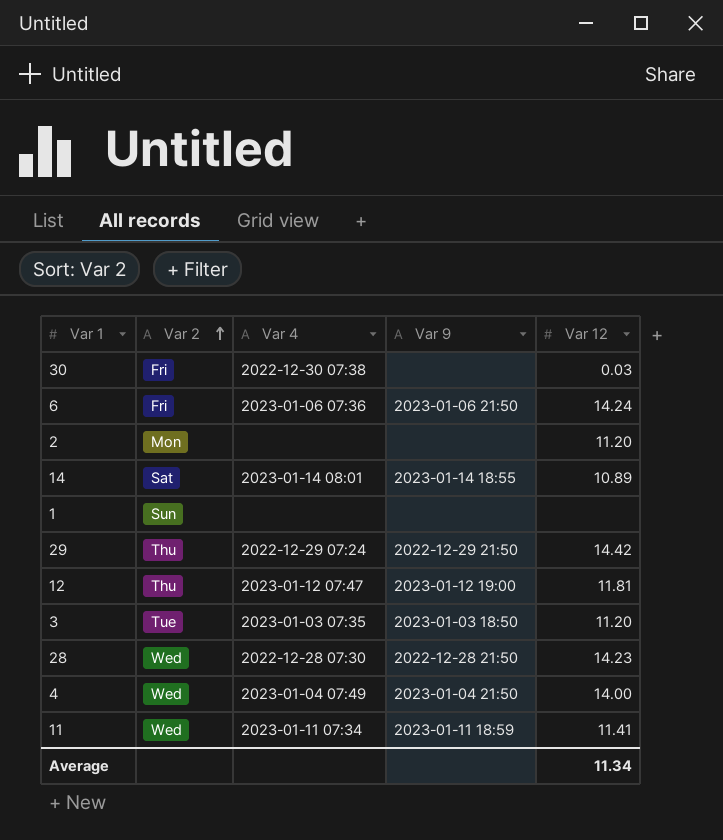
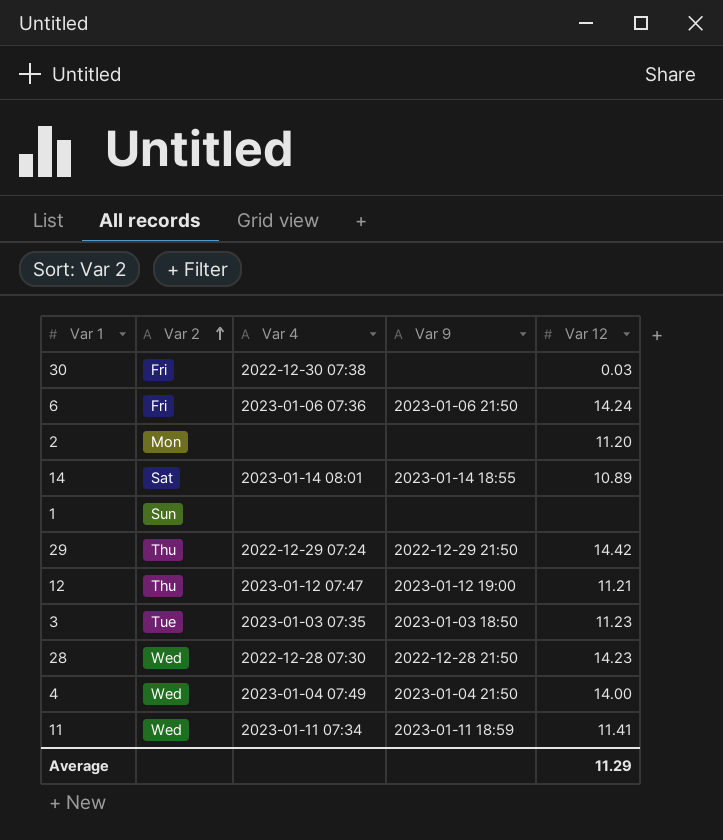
12 | Var 12: 11.81 -> 11.21
3 | Var 12: 11.20 -> 11.23
Average | Var 12: 11.34 -> 11.29

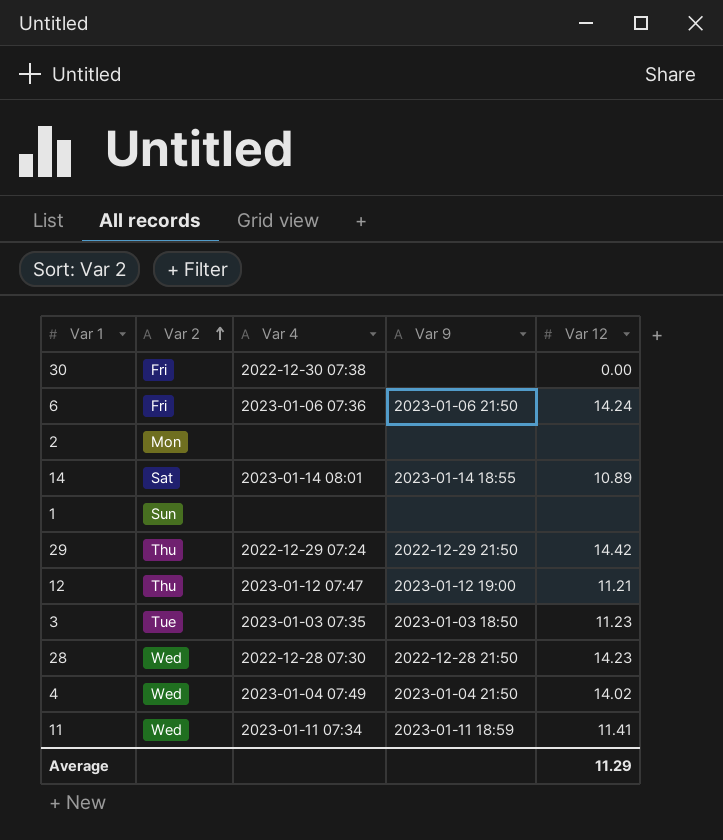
30 | Var 12: 0.03 -> 0.00
2 | Var 12: 11.20 -> none
4 | Var 12: 14.00 -> 14.02

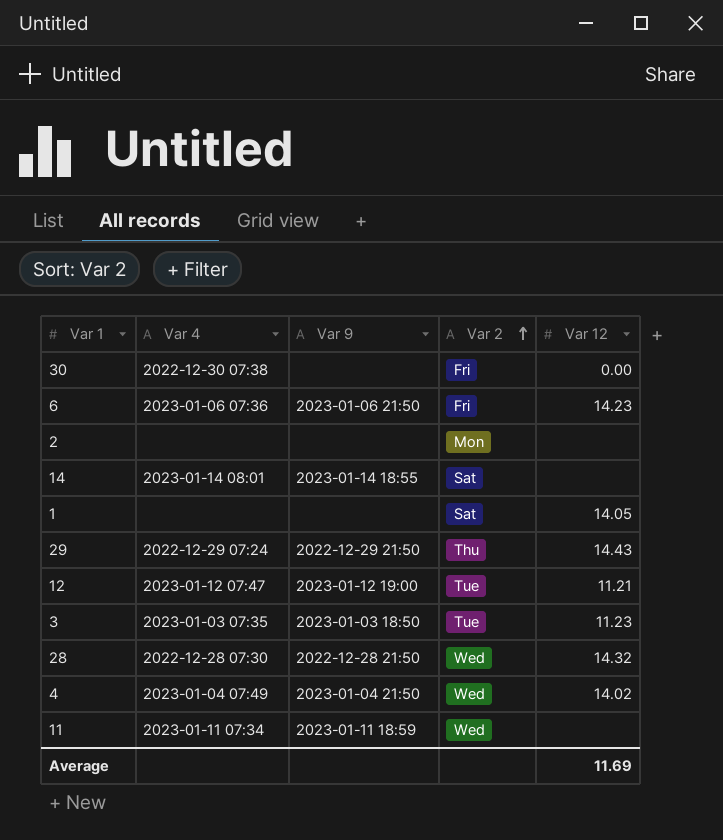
column Var 2 | position: 2 -> 4
6 | Var 12: 14.24 -> 14.23
14 | Var 12: 10.89 -> none
1 | Var 2: Sun -> Sat
1 | Var 12: none -> 14.05
29 | Var 12: 14.42 -> 14.43
12 | Var 2: Thu -> Tue
28 | Var 12: 14.23 -> 14.32
11 | Var 12: 11.41 -> none
Average | Var 12: 11.29 -> 11.69

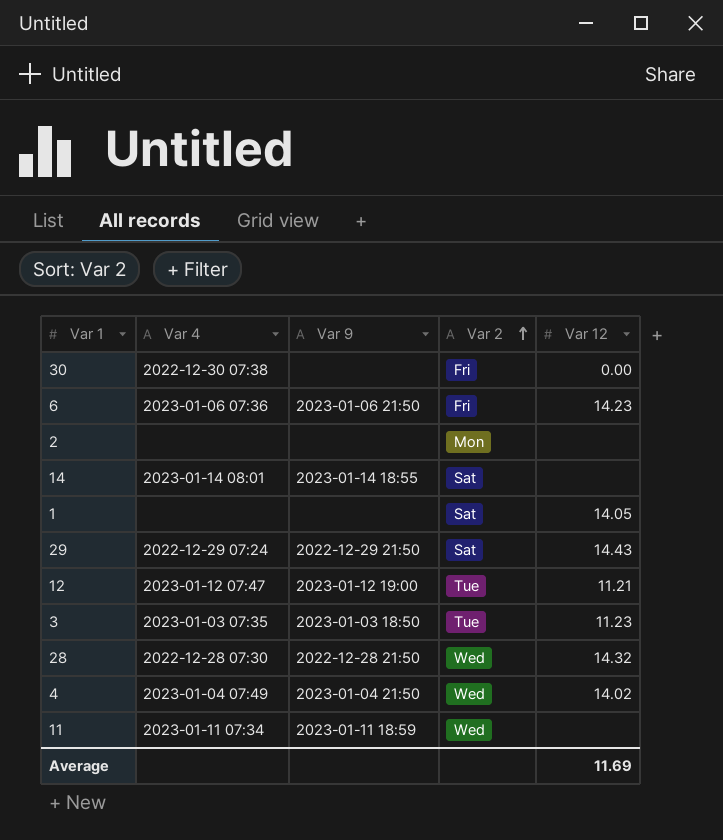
29 | Var 2: Thu -> Sat

